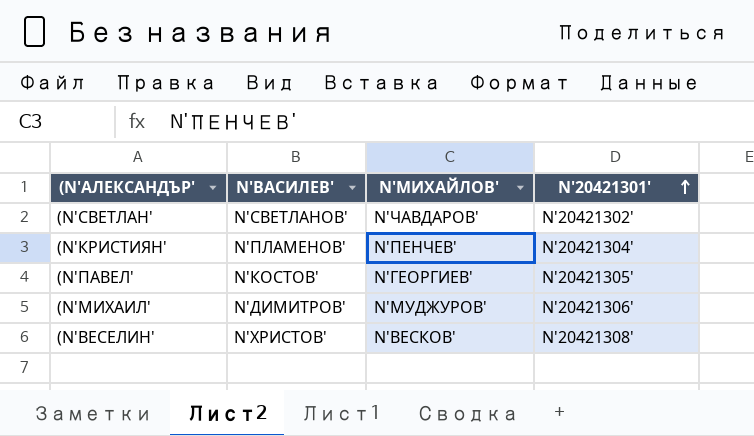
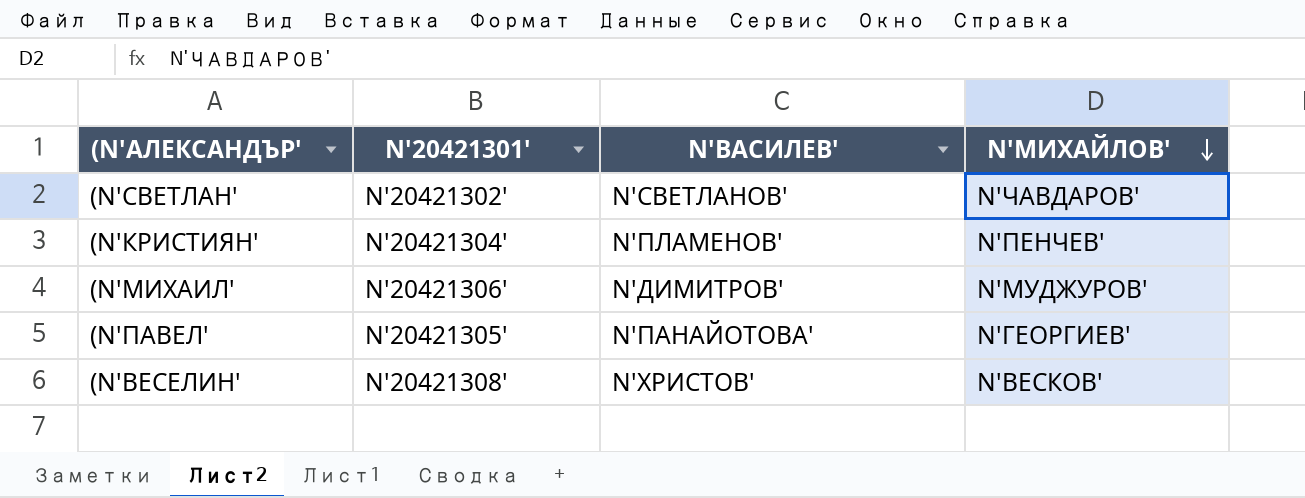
row order: N'20421301' ascending -> N'МИХАЙЛОВ' descending
column N'20421301' | position: 4 -> 2
(N'ПАВЕЛ' | N'ВАСИЛЕВ': N'КОСТОВ' -> N'ПАНАЙОТОВА'

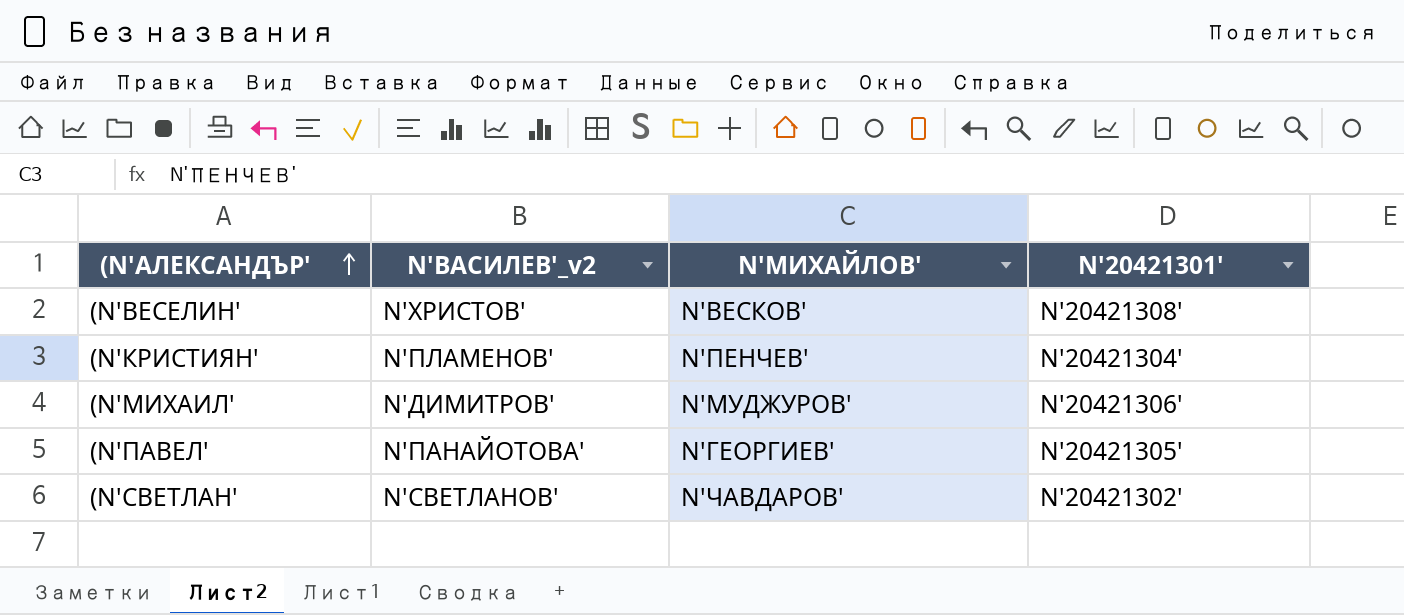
row order: N'МИХАЙЛОВ' descending -> (N'АЛЕКСАНДЪР' ascending
column name: N'ВАСИЛЕВ' -> N'ВАСИЛЕВ'_v2
column N'20421301' | position: 2 -> 4

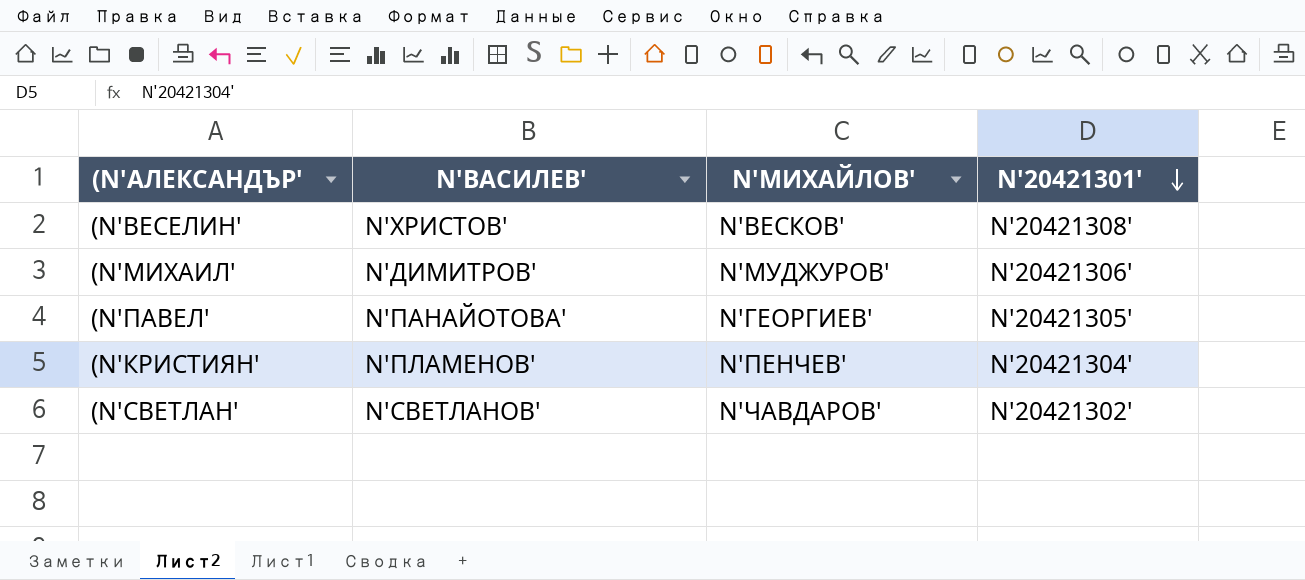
row order: (N'АЛЕКСАНДЪР' ascending -> N'20421301' descending
column name: N'ВАСИЛЕВ'_v2 -> N'ВАСИЛЕВ'

